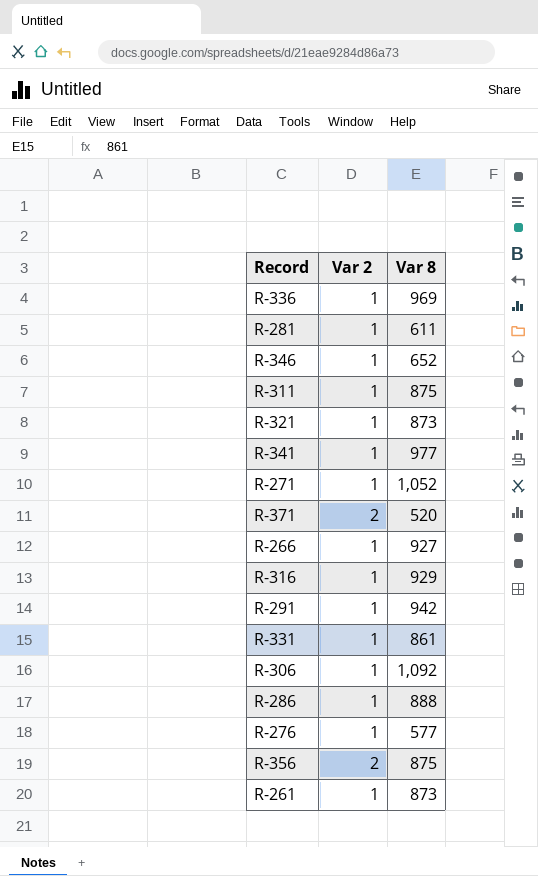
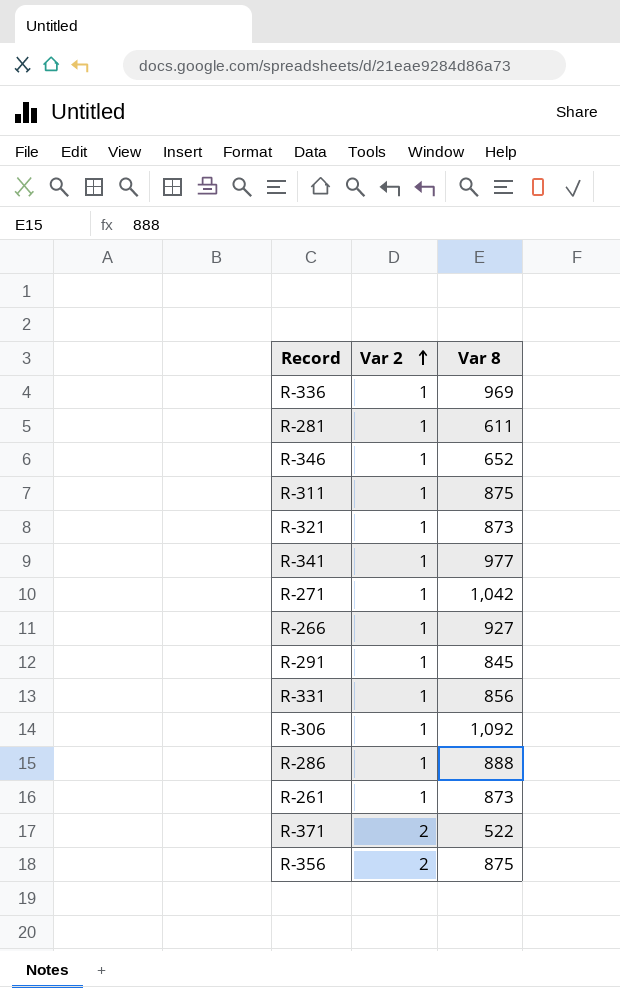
row order: none -> Var 2 ascending
row R-316: 1 | 929 -> none
row R-276: 1 | 577 -> none
R-271 | Var 8: 1,052 -> 1,042
R-291 | Var 8: 942 -> 845
R-331 | Var 8: 861 -> 856
R-371 | Var 8: 520 -> 522

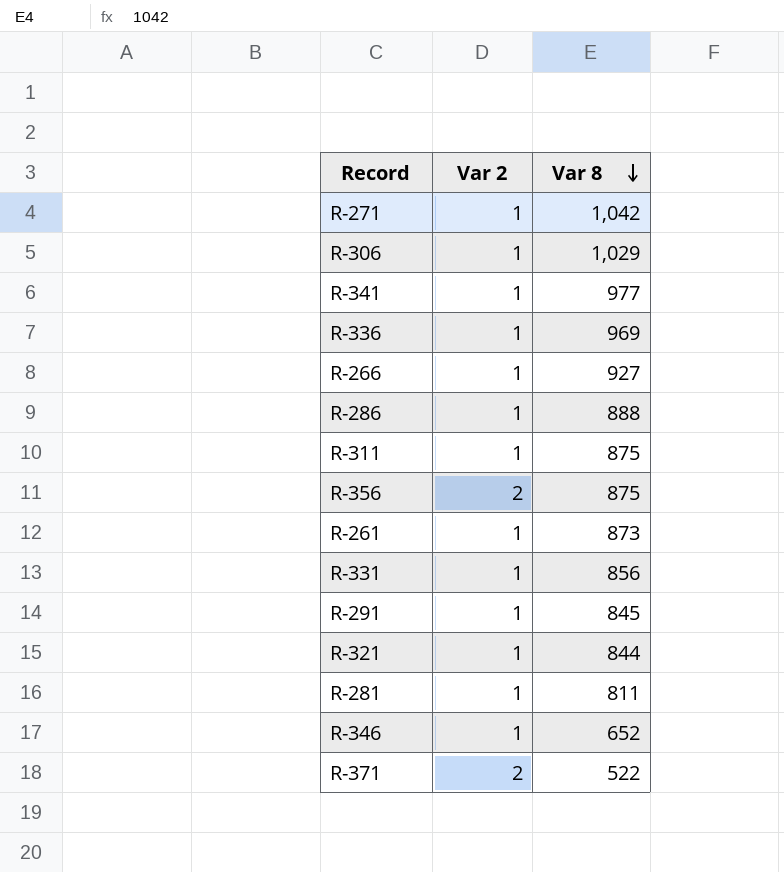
row order: Var 2 ascending -> Var 8 descending
R-306 | Var 8: 1,092 -> 1,029
R-321 | Var 8: 873 -> 844
R-281 | Var 8: 611 -> 811

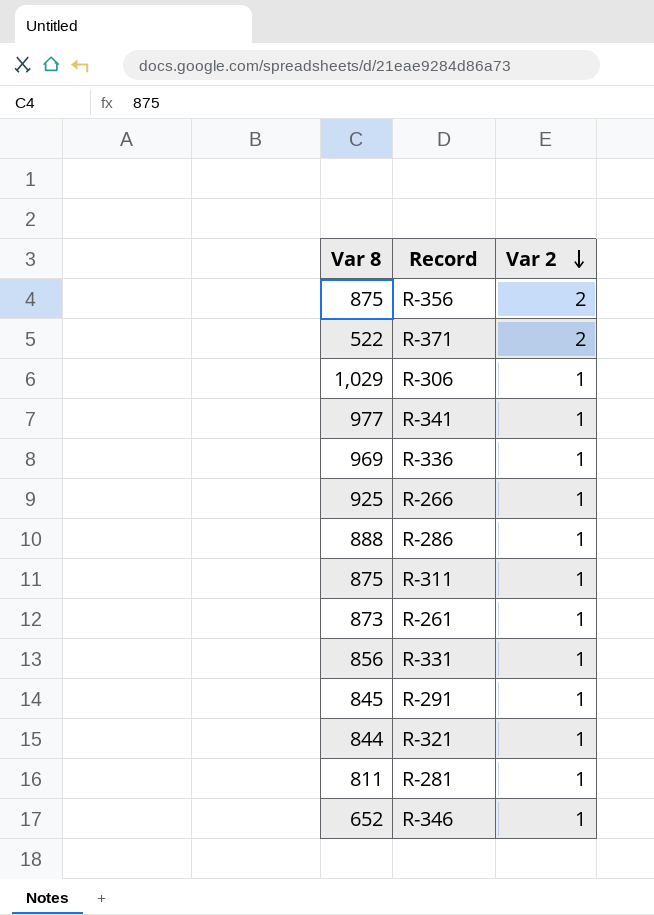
row order: Var 8 descending -> Var 2 descending
column Var 8 | position: 3 -> 1
row R-271: 1 | 1,042 -> none
R-266 | Var 8: 927 -> 925

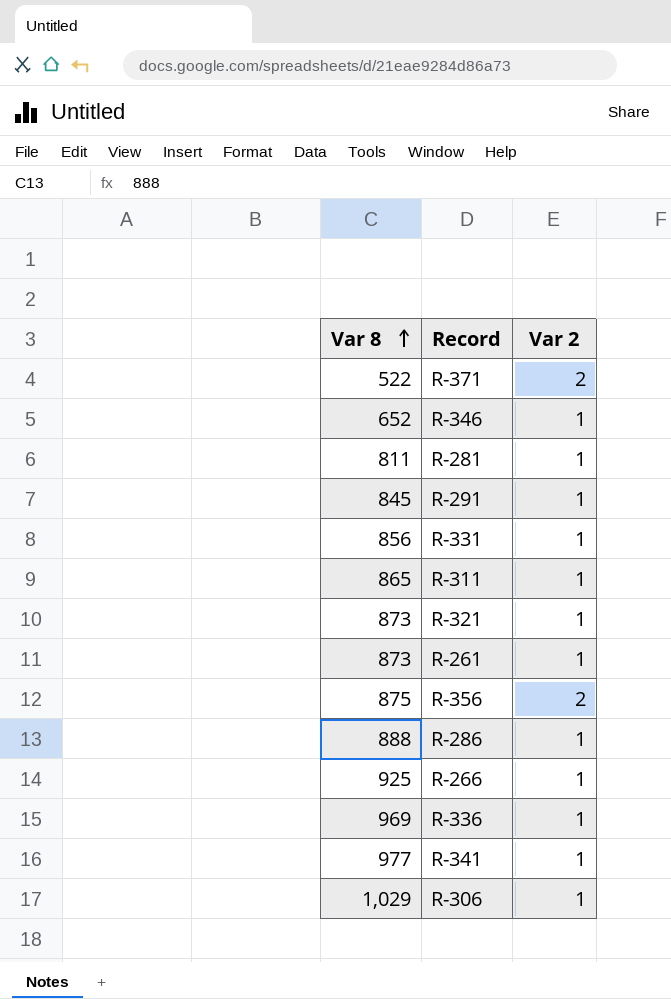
row order: Var 2 descending -> Var 8 ascending
R-311 | Var 8: 875 -> 865
R-321 | Var 8: 844 -> 873

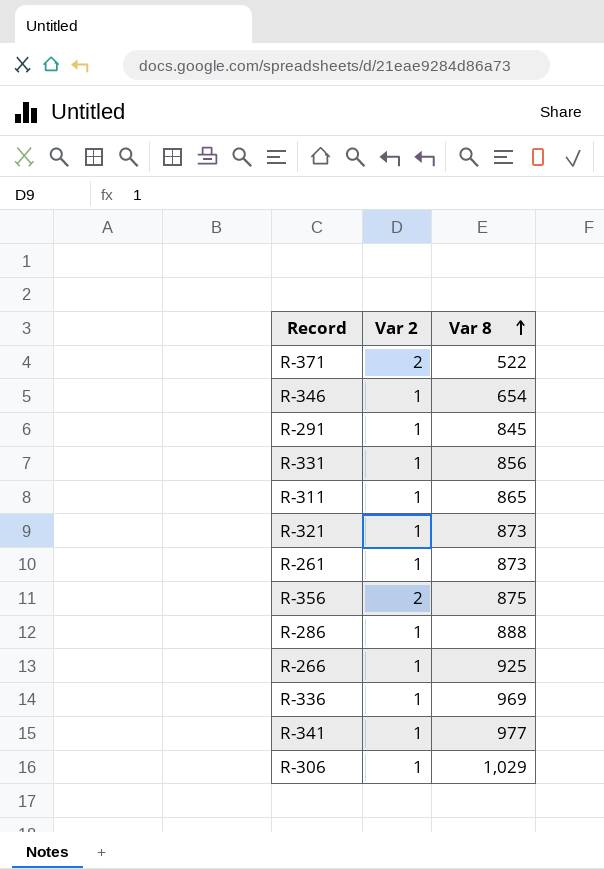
column Var 8 | position: 1 -> 3
row R-281: 811 | 1 -> none
R-346 | Var 8: 652 -> 654

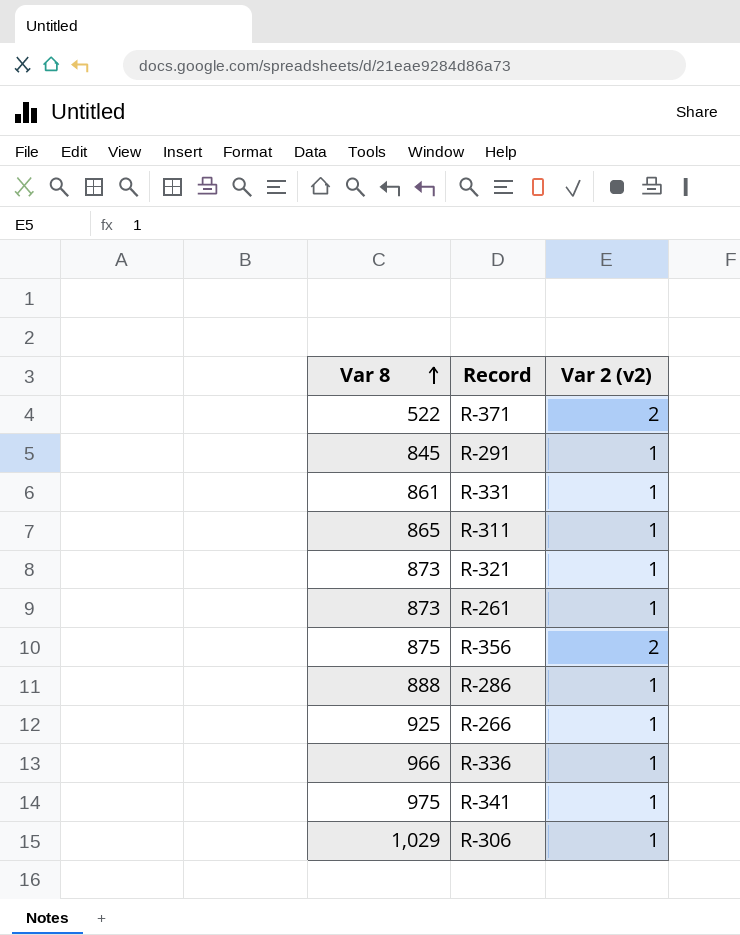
column Var 8 | position: 3 -> 1
column name: Var 2 -> Var 2 (v2)
row R-346: 1 | 654 -> none
R-331 | Var 8: 856 -> 861
R-336 | Var 8: 969 -> 966
R-341 | Var 8: 977 -> 975

